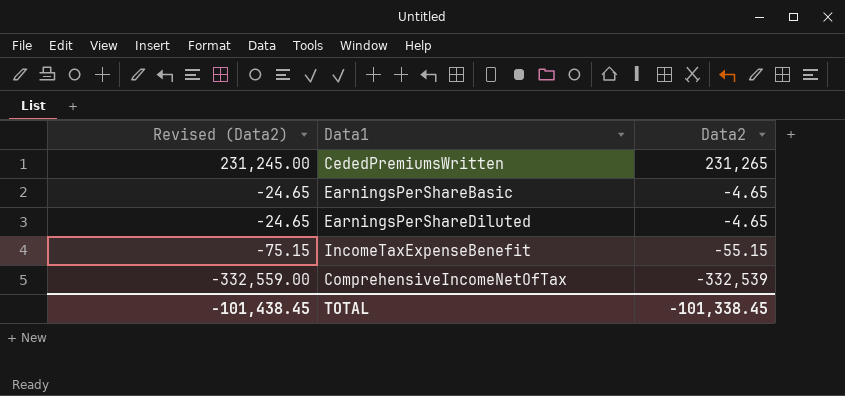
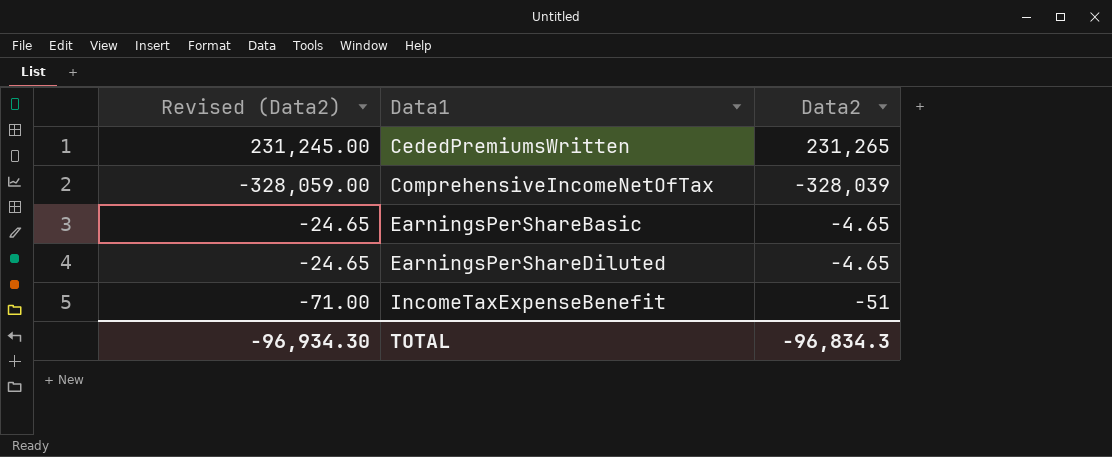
row order: Revised (Data2) descending -> Data1 ascending
ComprehensiveIncomeNetOfTax | Revised (Data2): -332,559.00 -> -328,059.00
ComprehensiveIncomeNetOfTax | Data2: -332,539 -> -328,039
IncomeTaxExpenseBenefit | Revised (Data2): -75.15 -> -71.00
IncomeTaxExpenseBenefit | Data2: -55.15 -> -51
TOTAL | Revised (Data2): -101,438.45 -> -96,934.30
TOTAL | Data2: -101,338.45 -> -96,834.3

